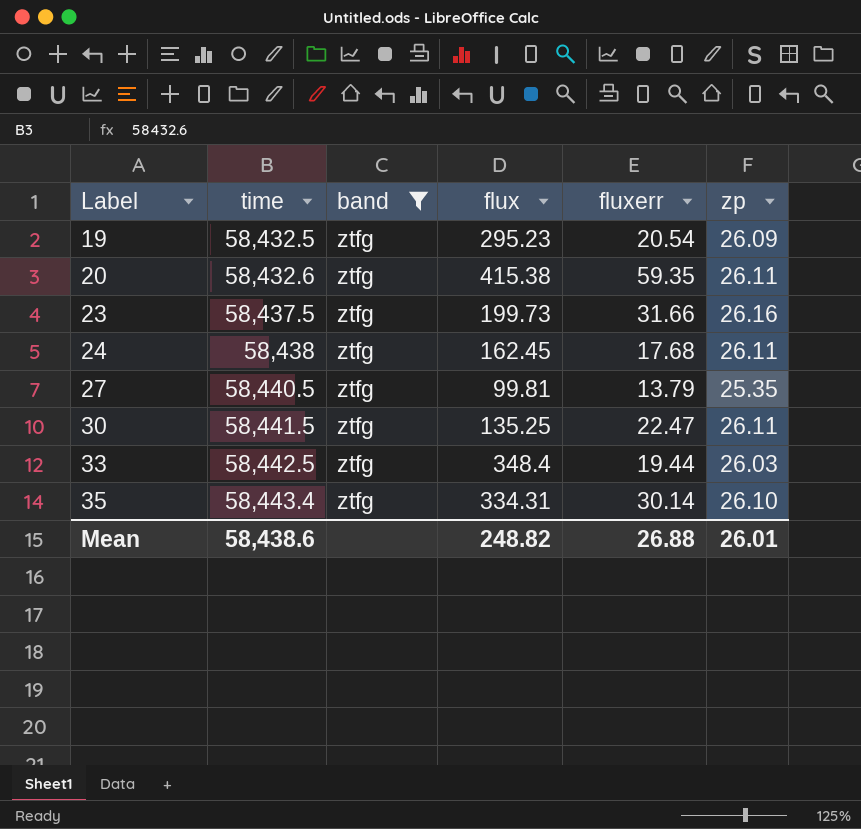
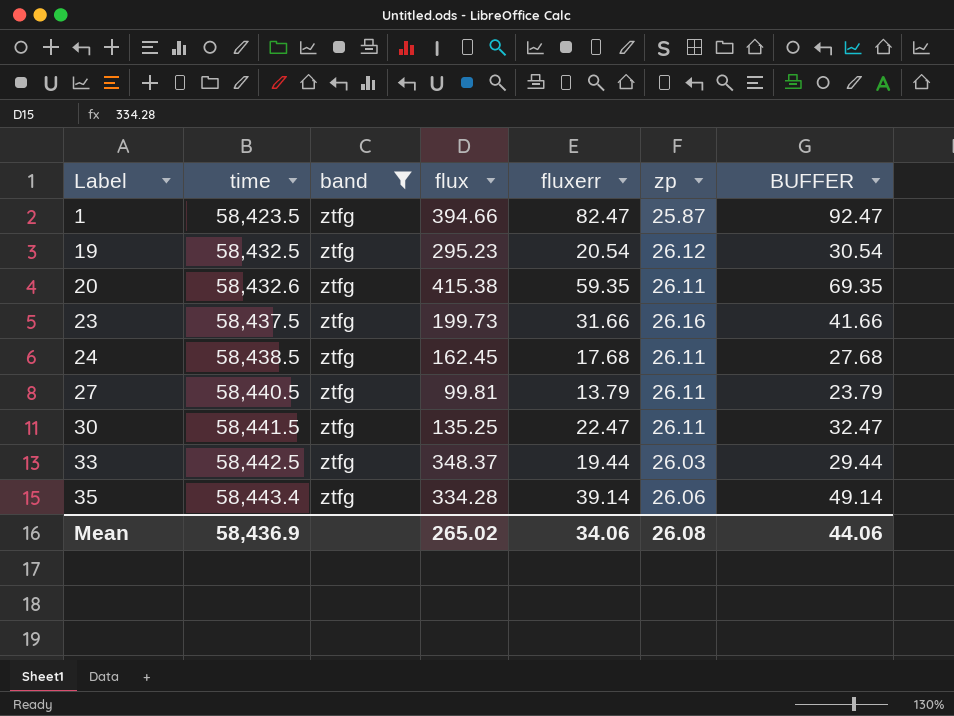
column BUFFER | formula: none -> [fluxerr] + 10
row 1: none -> 58,423.5 | ztfg | 394.66 | 82.47 | 25.87 | 92.47
19 | zp: 26.09 -> 26.12
24 | time: 58,438 -> 58,438.5
27 | zp: 25.35 -> 26.11
33 | flux: 348.4 -> 348.37
35 | flux: 334.31 -> 334.28
35 | fluxerr: 30.14 -> 39.14
35 | zp: 26.10 -> 26.06
Mean | time: 58,438.6 -> 58,436.9
Mean | flux: 248.82 -> 265.02
Mean | fluxerr: 26.88 -> 34.06
Mean | zp: 26.01 -> 26.08

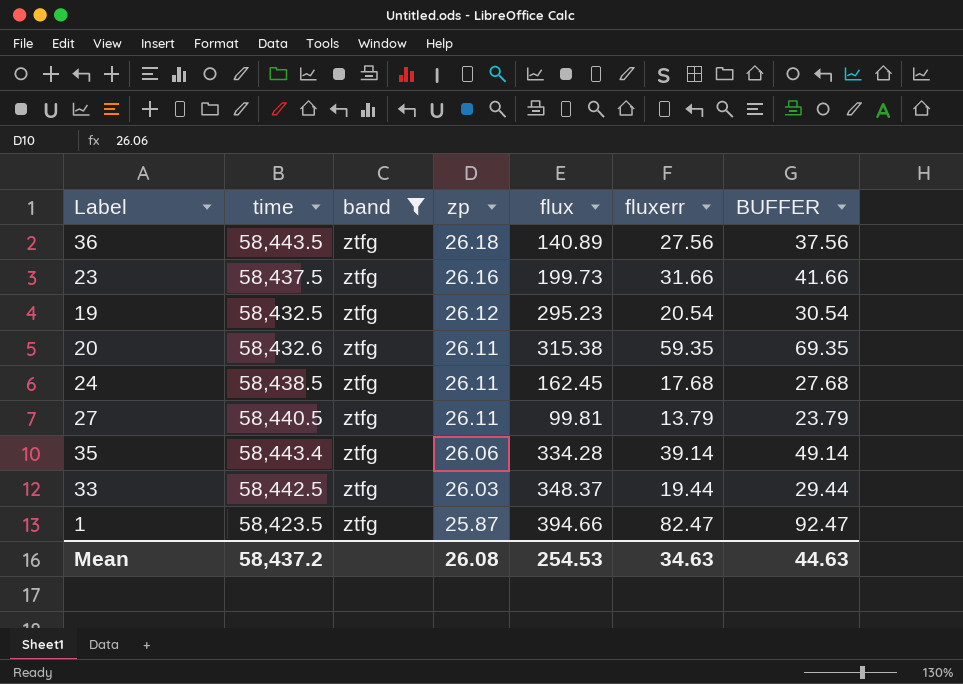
row order: Label ascending -> zp descending
column zp | position: 6 -> 4
row 30: 58,441.5 | ztfg | 135.25 | 22.47 | 26.11 | 32.47 -> none
row 36: none -> 58,443.5 | ztfg | 26.18 | 140.89 | 27.56 | 37.56
20 | flux: 415.38 -> 315.38
Mean | time: 58,436.9 -> 58,437.2
Mean | flux: 265.02 -> 254.53
Mean | fluxerr: 34.06 -> 34.63
Mean | BUFFER: 44.06 -> 44.63

